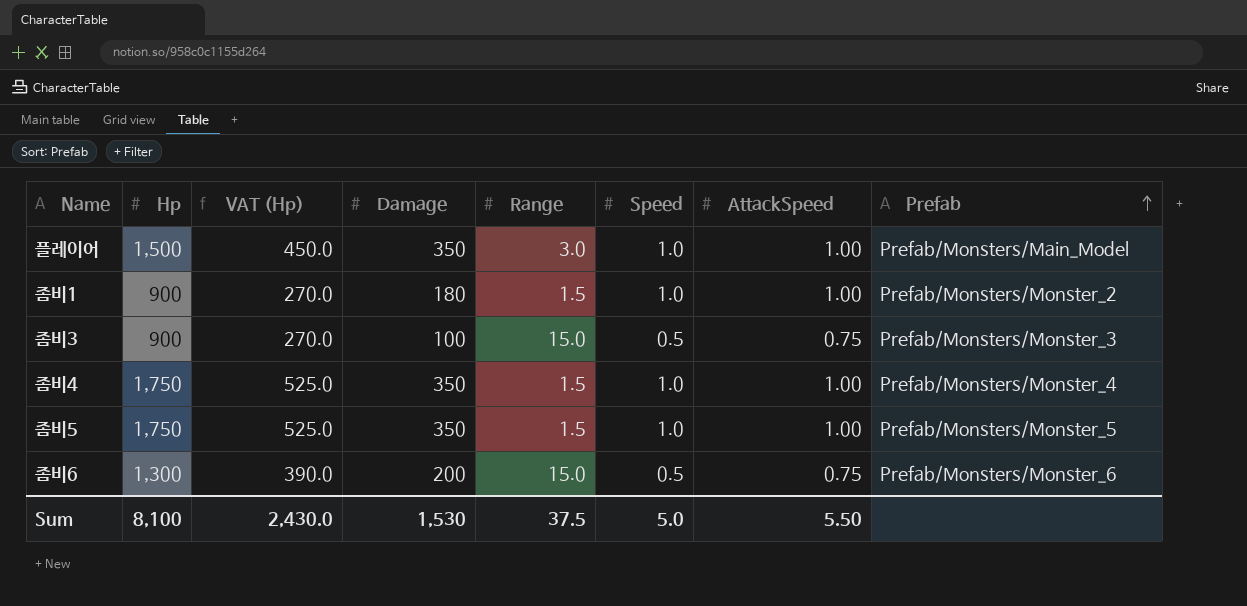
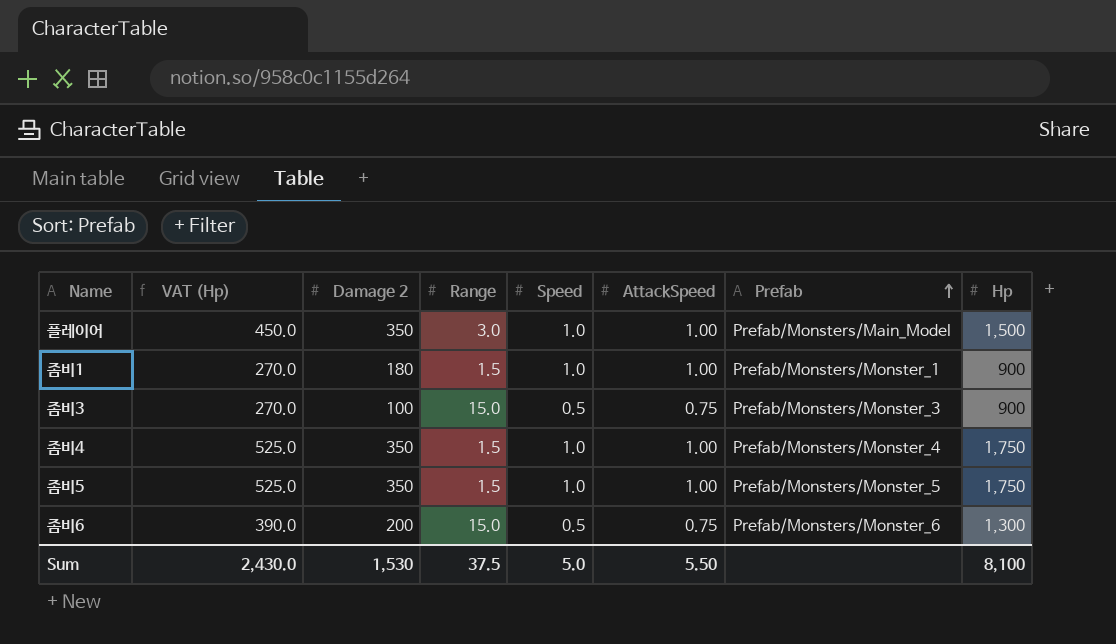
column name: Damage -> Damage 2
column Hp | position: 2 -> 8
좀비1 | Prefab: Prefab/Monsters/Monster_2 -> Prefab/Monsters/Monster_1

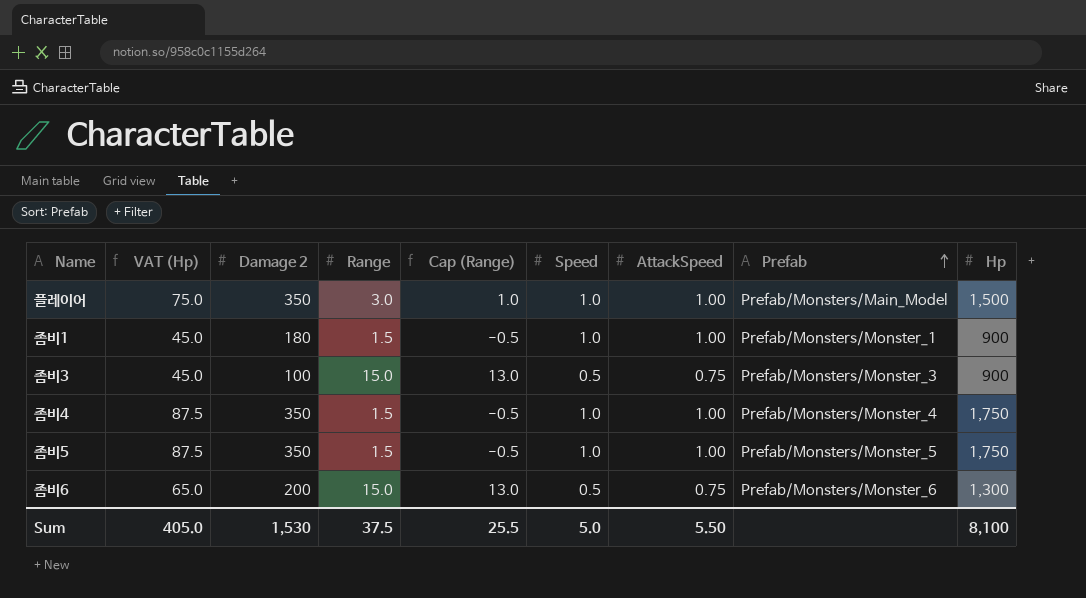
column VAT (Hp) | formula: [Hp] * 0.3 -> [Hp] * 0.05
column Cap (Range) | formula: none -> [Range] - 2
Sum | VAT (Hp): 2,430.0 -> 405.0

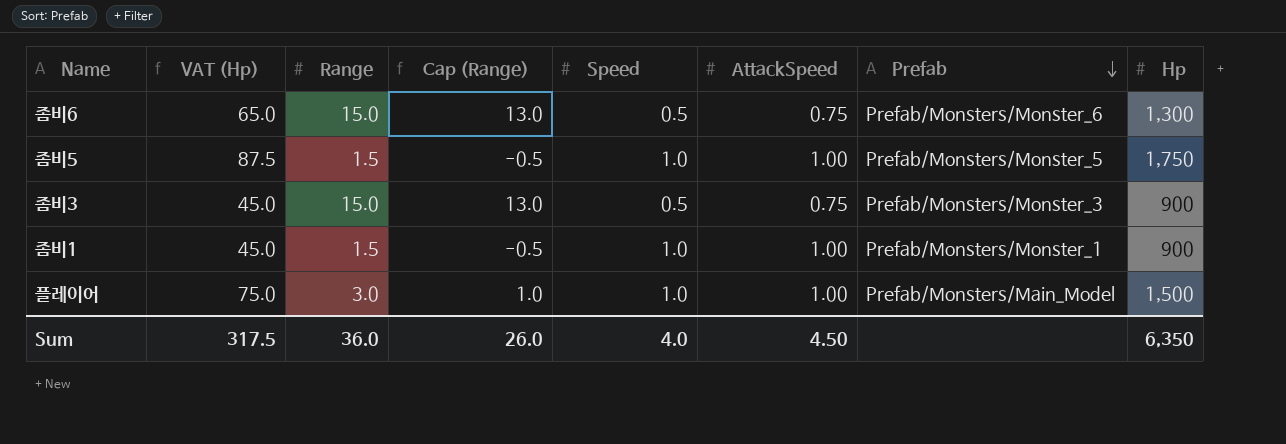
row order: Prefab ascending -> Prefab descending
column Damage 2 | position: 3 -> none
row 좀비4: 87.5 | 350 | 1.5 | -0.5 | 1.0 | 1.00 | Prefab/Monsters/Monster_4 | 1,750 -> none
Sum | VAT (Hp): 405.0 -> 317.5
Sum | Range: 37.5 -> 36.0
Sum | Cap (Range): 25.5 -> 26.0
Sum | Speed: 5.0 -> 4.0
Sum | AttackSpeed: 5.50 -> 4.50
Sum | Hp: 8,100 -> 6,350

